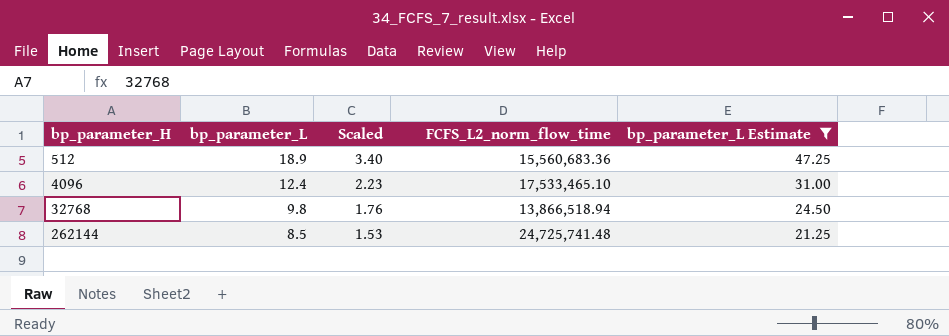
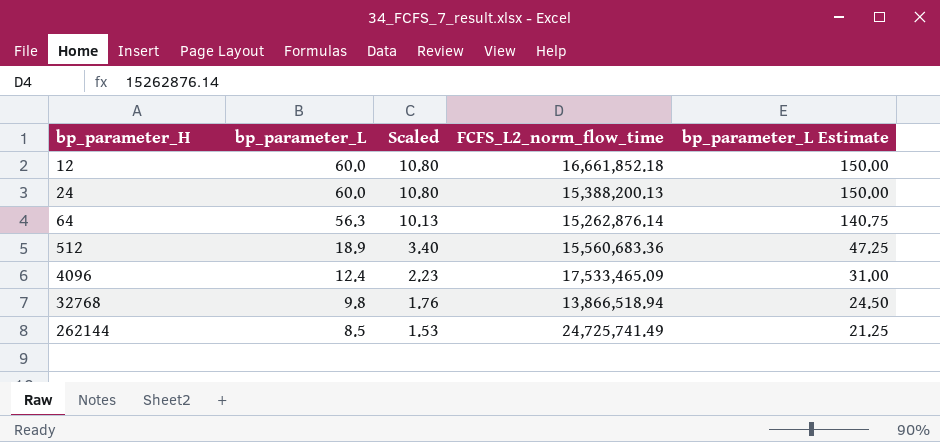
filter: bp_parameter_L Estimate <= 47.25 -> none
4096 | FCFS_L2_norm_flow_time: 17,533,465.10 -> 17,533,465.09
262144 | FCFS_L2_norm_flow_time: 24,725,741.48 -> 24,725,741.49

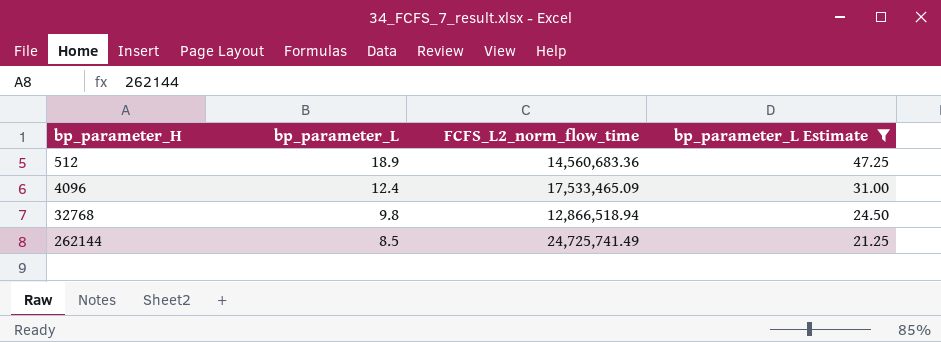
filter: none -> bp_parameter_L Estimate <= 47.25
column Scaled | formula: [bp_parameter_L] * 0.18 -> none
512 | FCFS_L2_norm_flow_time: 15,560,683.36 -> 14,560,683.36
32768 | FCFS_L2_norm_flow_time: 13,866,518.94 -> 12,866,518.94

